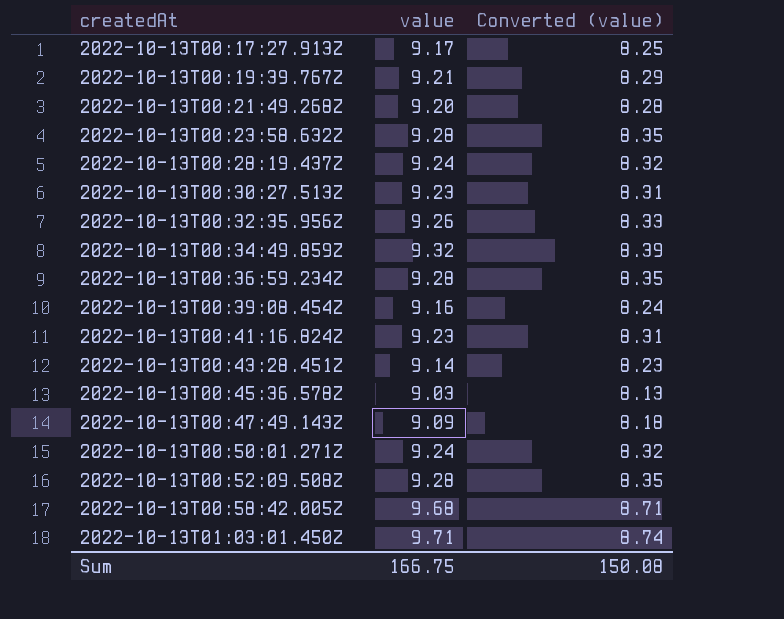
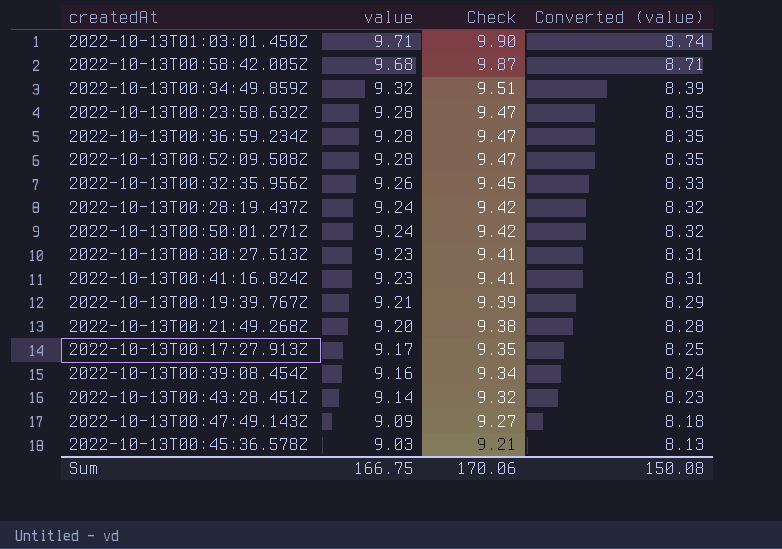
row order: createdAt ascending -> value descending
column Check | formula: none -> [value] * 1.02

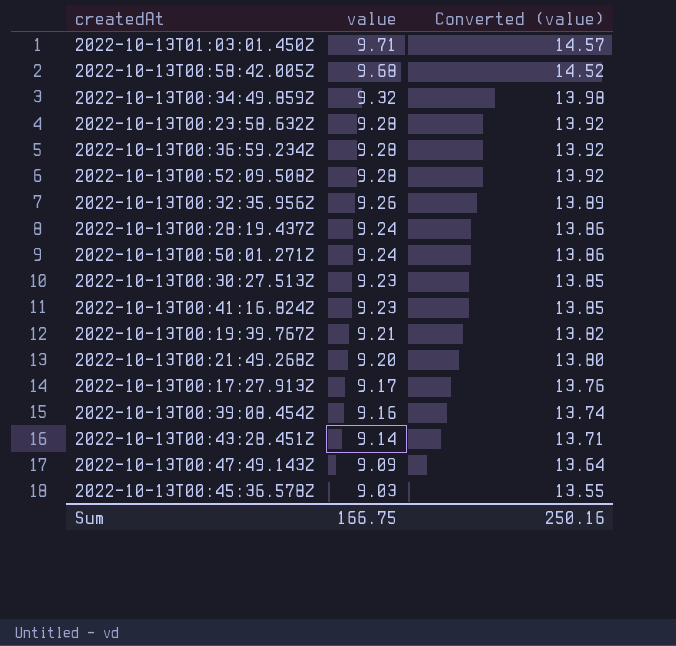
column Check | formula: [value] * 1.02 -> none
column Converted (value) | formula: [value] * 0.9 -> [value] * 1.5
Sum | Converted (value): 150.08 -> 250.16

